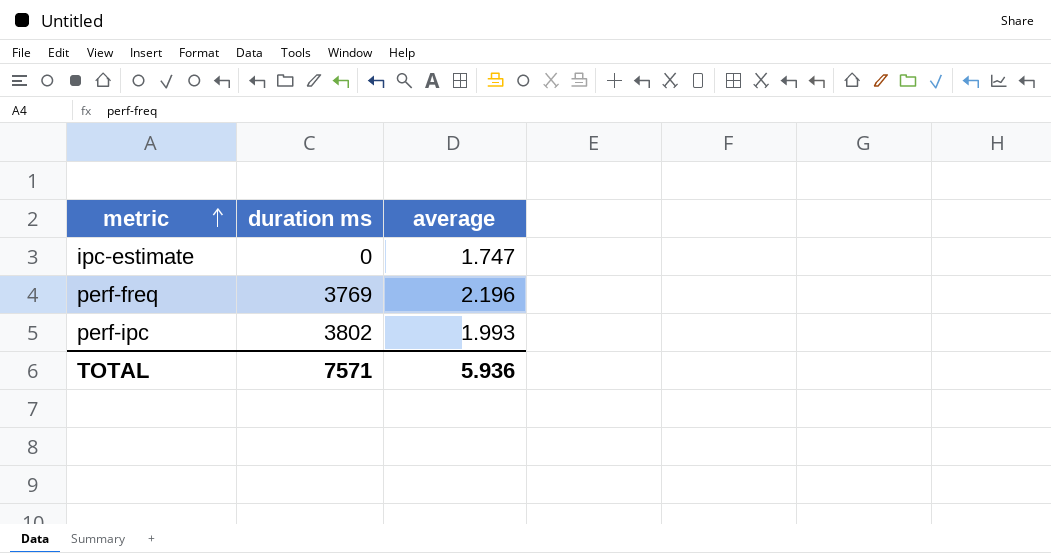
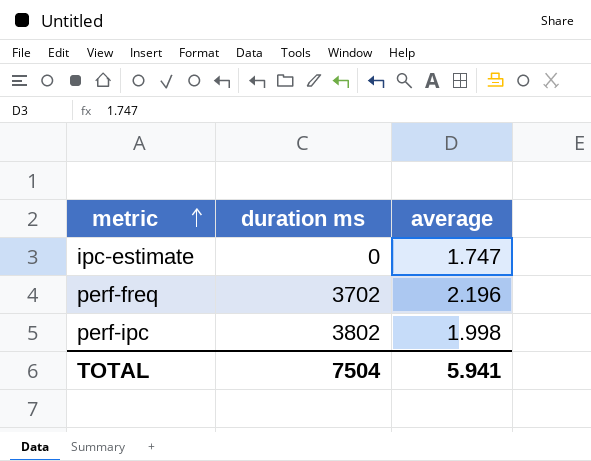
perf-freq | duration ms: 3769 -> 3702
perf-ipc | average: 1.993 -> 1.998
TOTAL | duration ms: 7571 -> 7504
TOTAL | average: 5.936 -> 5.941

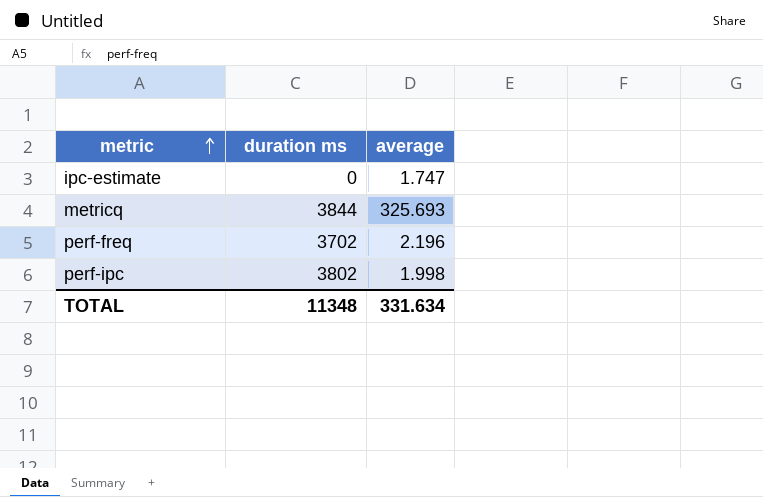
row metricq: none -> 3844 | 325.693
TOTAL | duration ms: 7504 -> 11348
TOTAL | average: 5.941 -> 331.634

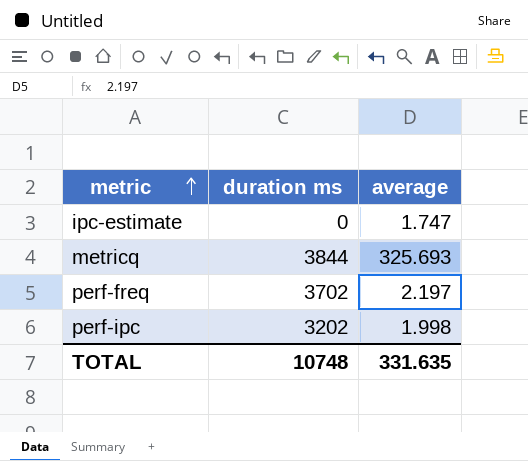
perf-freq | average: 2.196 -> 2.197
perf-ipc | duration ms: 3802 -> 3202
TOTAL | duration ms: 11348 -> 10748
TOTAL | average: 331.634 -> 331.635

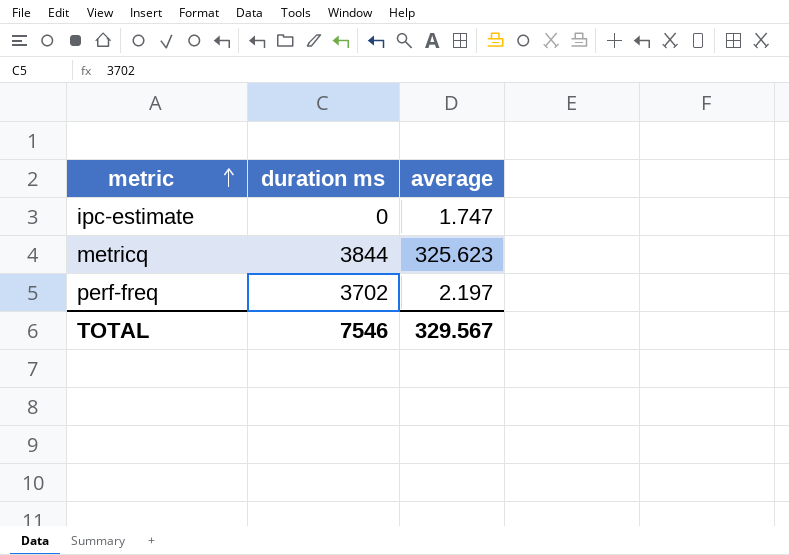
row perf-ipc: 3202 | 1.998 -> none
metricq | average: 325.693 -> 325.623
TOTAL | duration ms: 10748 -> 7546
TOTAL | average: 331.635 -> 329.567

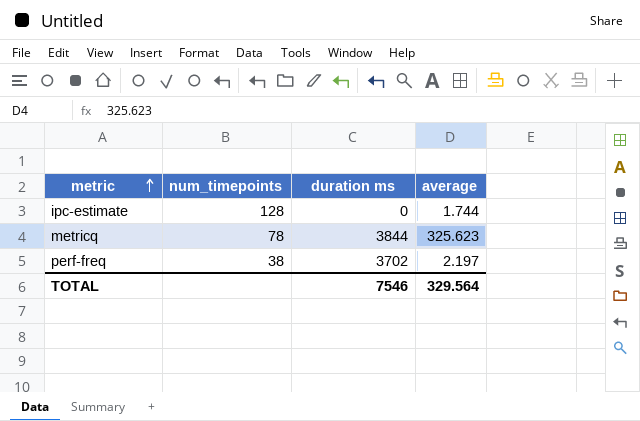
column num_timepoints | position: none -> 2
ipc-estimate | average: 1.747 -> 1.744
TOTAL | average: 329.567 -> 329.564

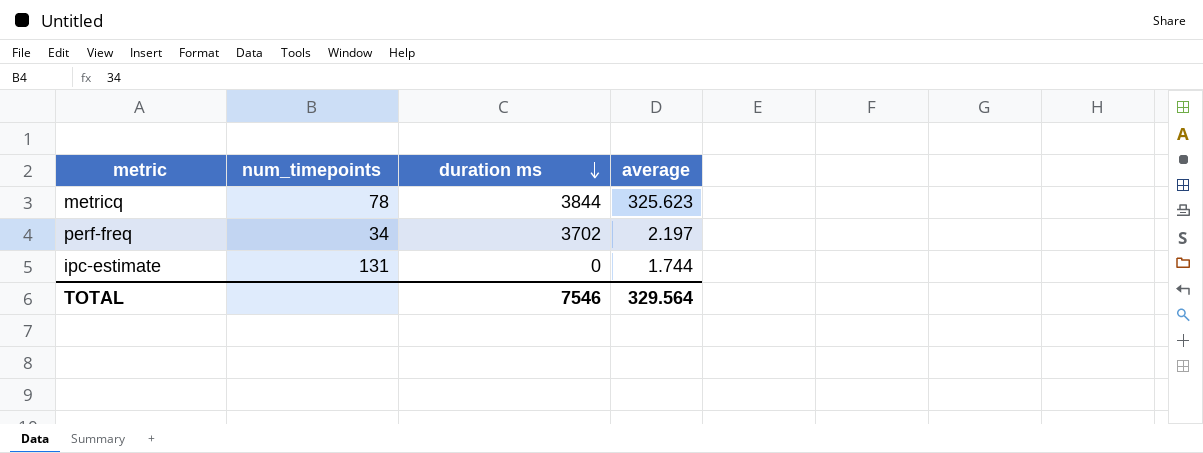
row order: metric ascending -> duration ms descending
perf-freq | num_timepoints: 38 -> 34
ipc-estimate | num_timepoints: 128 -> 131

